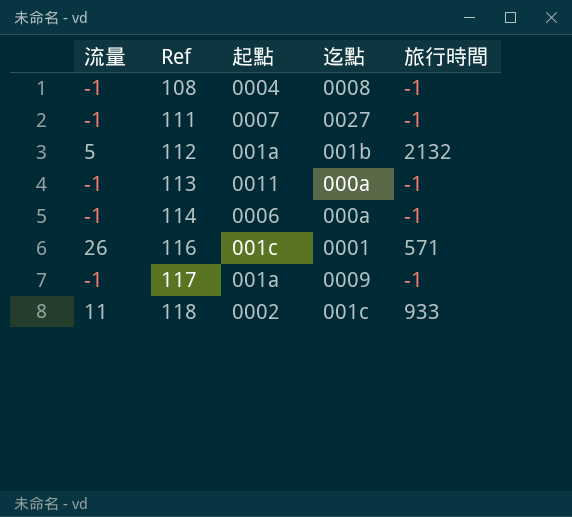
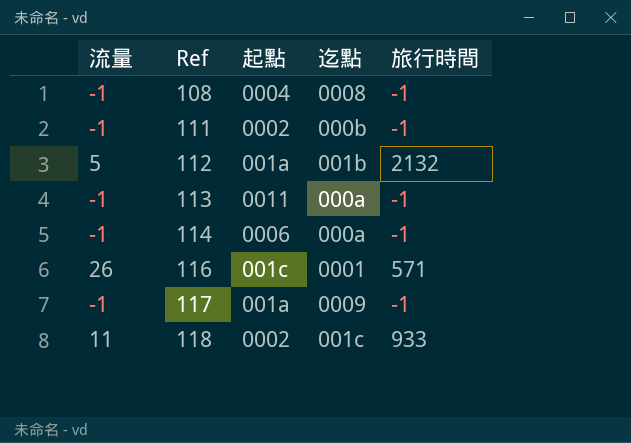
111 | 起點: 0007 -> 0002
111 | 迄點: 0027 -> 000b

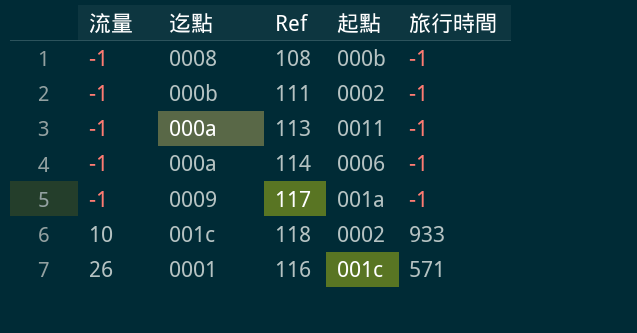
row order: Ref ascending -> 流量 ascending
column 迄點 | position: 4 -> 2
row 112: 5 | 001a | 001b | 2132 -> none
108 | 起點: 0004 -> 000b
118 | 流量: 11 -> 10

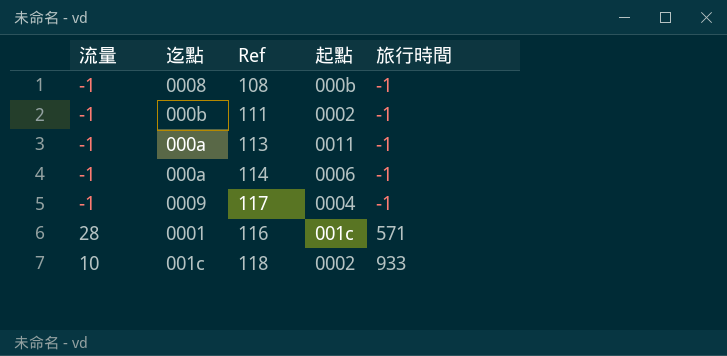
row order: 流量 ascending -> 旅行時間 ascending
117 | 起點: 001a -> 0004
116 | 流量: 26 -> 28

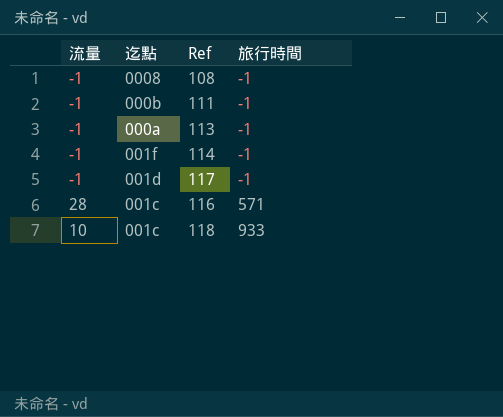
column 起點 | position: 4 -> none
114 | 迄點: 000a -> 001f
117 | 迄點: 0009 -> 001d
116 | 迄點: 0001 -> 001c

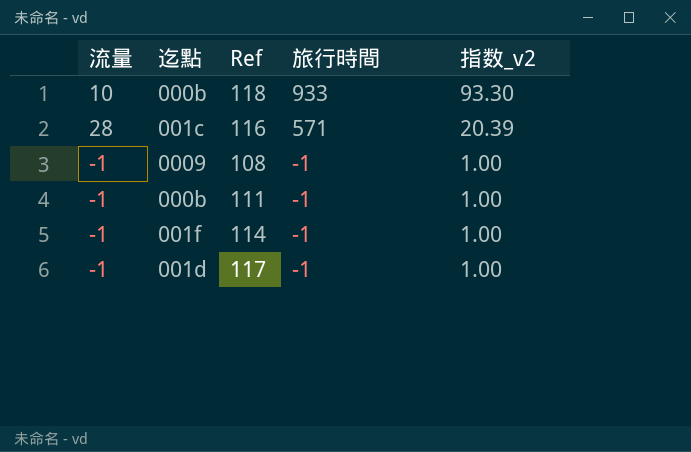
row order: 旅行時間 ascending -> 旅行時間 descending
column 指数_v2 | formula: none -> [旅行時間] / [流量]
row 113: -1 | 000a | -1 -> none
118 | 迄點: 001c -> 000b
108 | 迄點: 0008 -> 0009

